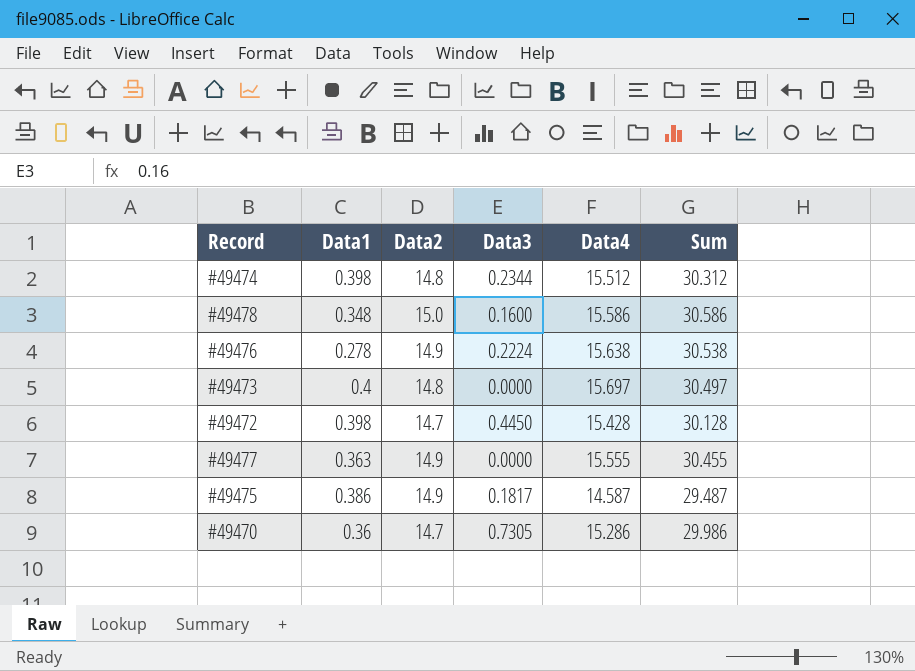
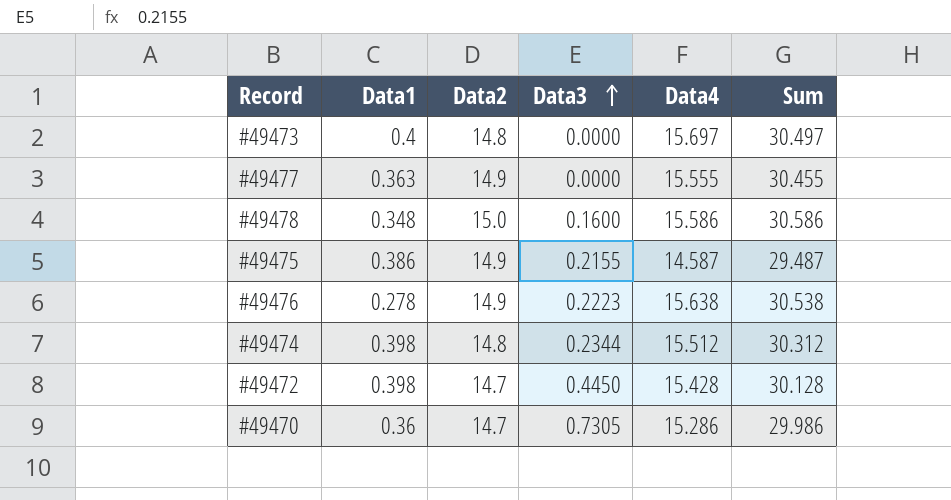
row order: none -> Data3 ascending
#49475 | Data3: 0.1817 -> 0.2155
#49476 | Data3: 0.2224 -> 0.2223

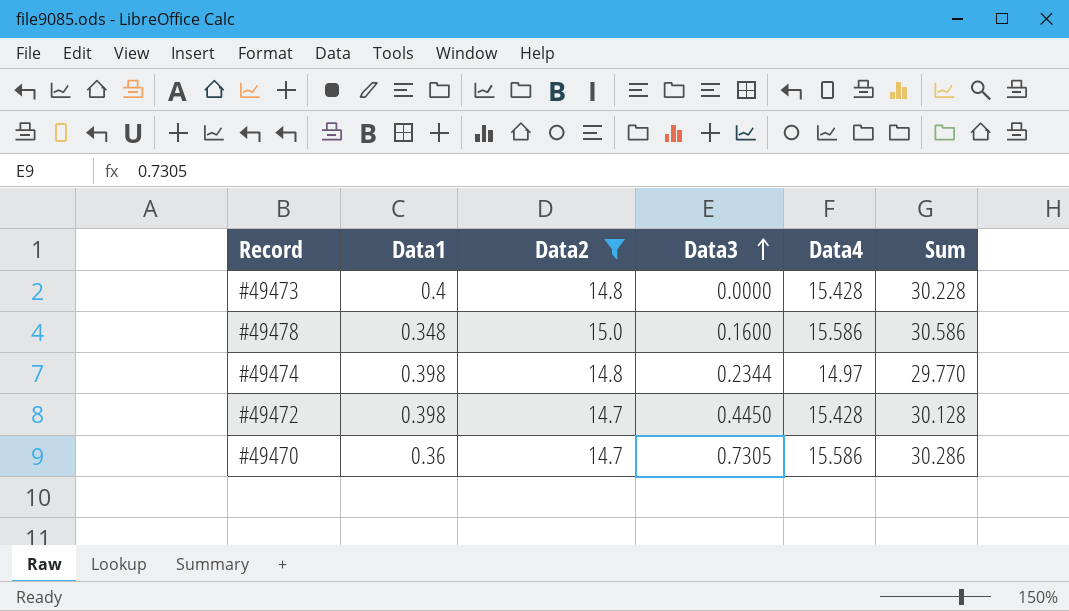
filter: none -> Data2 != 14.9
#49473 | Data4: 15.697 -> 15.428
#49473 | Sum: 30.497 -> 30.228
#49474 | Data4: 15.512 -> 14.97
#49474 | Sum: 30.312 -> 29.770
#49470 | Data4: 15.286 -> 15.586
#49470 | Sum: 29.986 -> 30.286

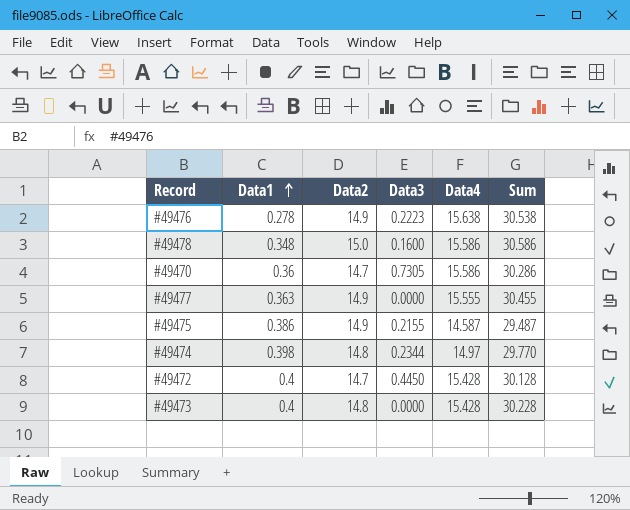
filter: Data2 != 14.9 -> none
row order: Data3 ascending -> Data1 ascending
#49472 | Data1: 0.398 -> 0.4

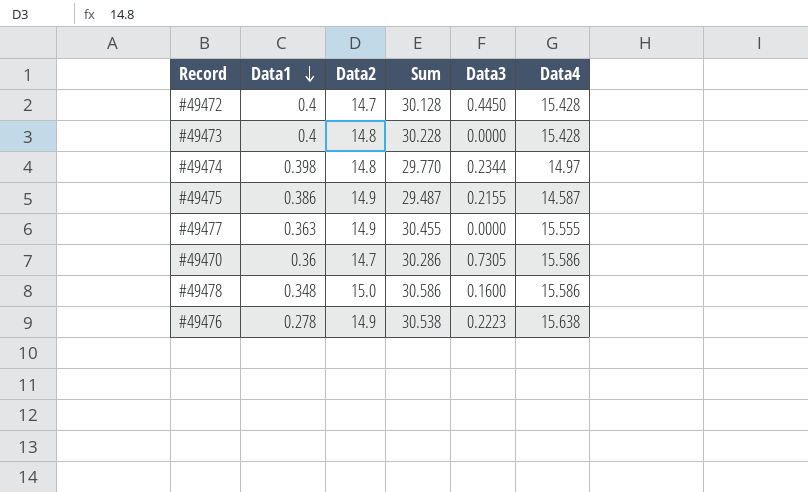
row order: Data1 ascending -> Data1 descending
column Sum | position: 6 -> 4

